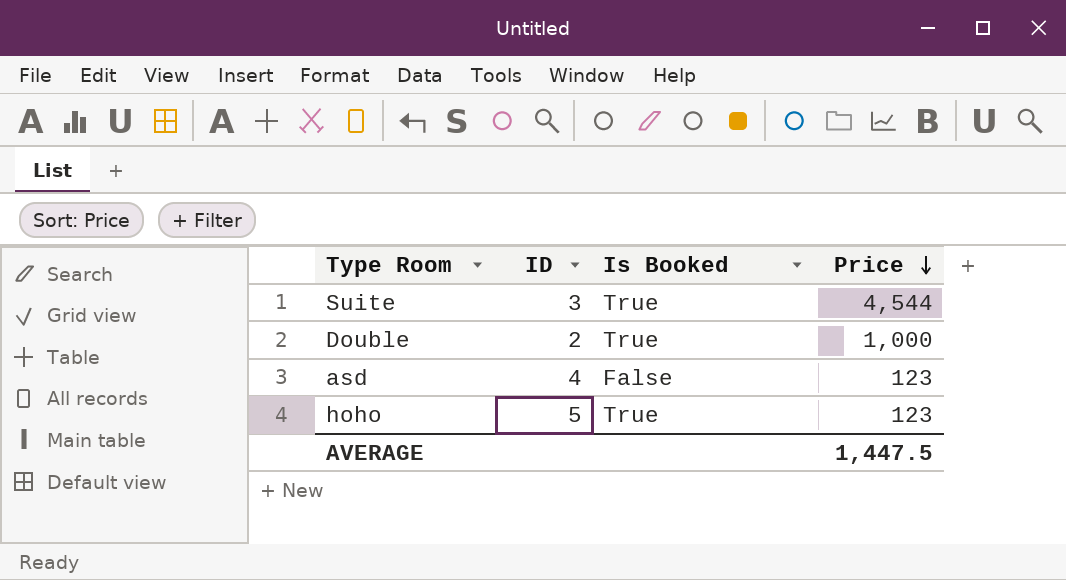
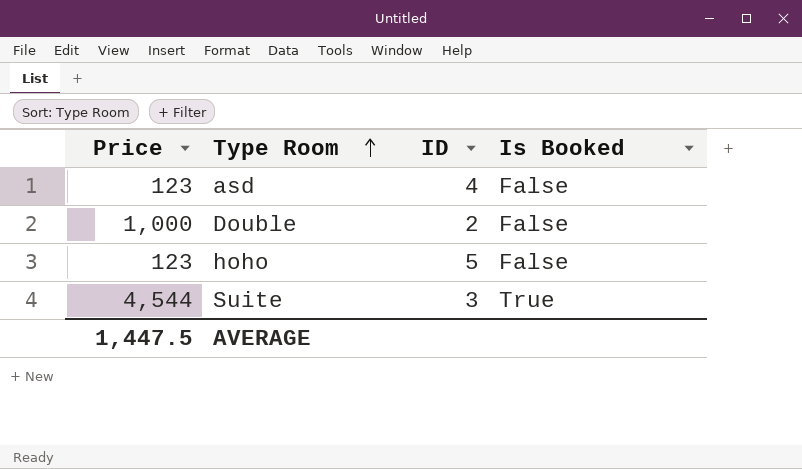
row order: Price descending -> Type Room ascending
column Price | position: 4 -> 1
Double | Is Booked: True -> False
hoho | Is Booked: True -> False

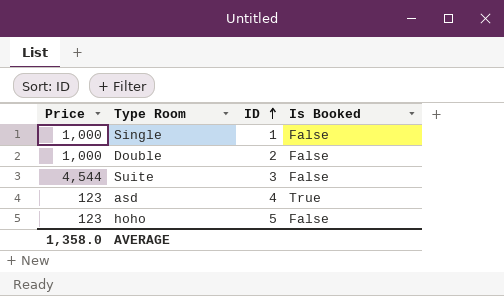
row order: Type Room ascending -> ID ascending
row Single: none -> 1,000 | 1 | False
Suite | Is Booked: True -> False
asd | Is Booked: False -> True
AVERAGE | Price: 1,447.5 -> 1,358.0

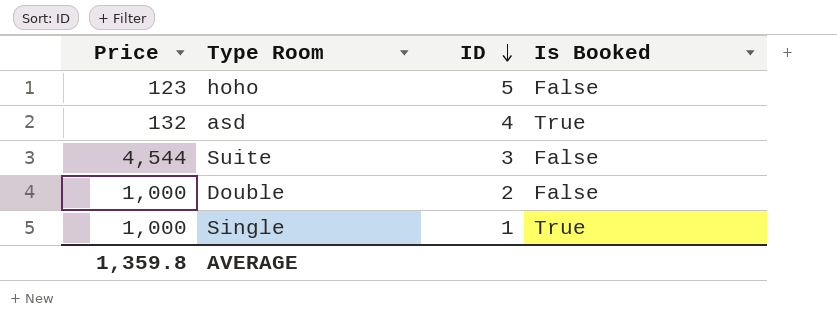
row order: ID ascending -> ID descending
asd | Price: 123 -> 132
Single | Is Booked: False -> True
AVERAGE | Price: 1,358.0 -> 1,359.8

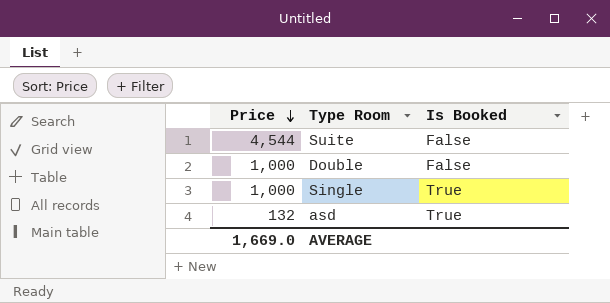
row order: ID descending -> Price descending
column ID | position: 3 -> none
row hoho: 123 | 5 | False -> none
AVERAGE | Price: 1,359.8 -> 1,669.0

